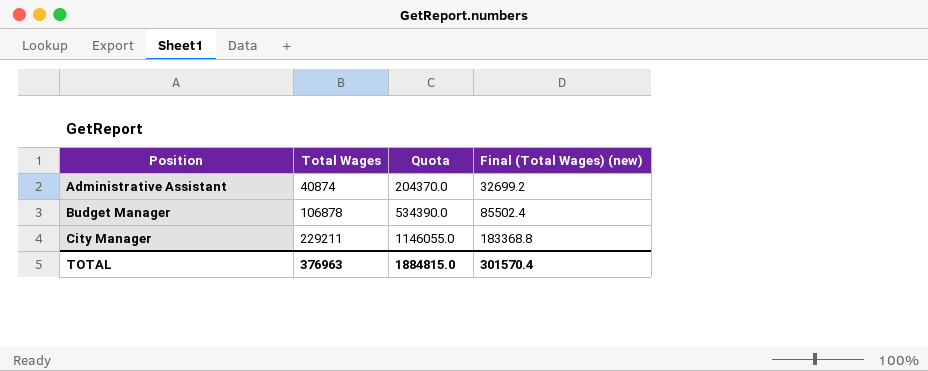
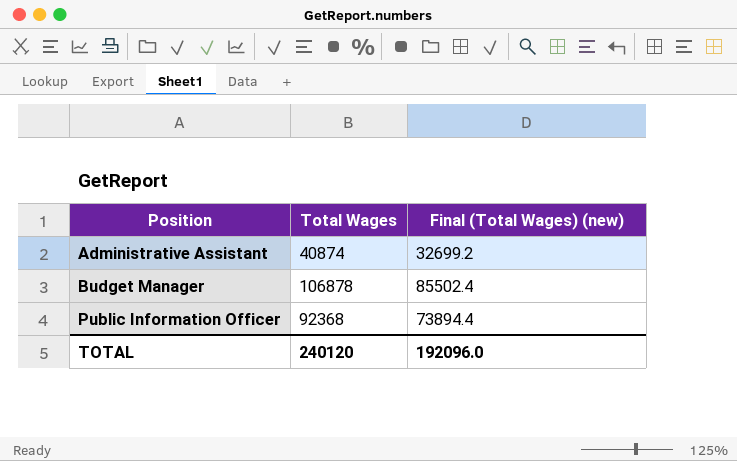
column Quota | formula: [Total Wages] * 5 -> none
row City Manager: 229211 | 1146055.0 | 183368.8 -> none
row Public Information Officer: none -> 92368 | 73894.4
TOTAL | Total Wages: 376963 -> 240120
TOTAL | Final (Total Wages) (new): 301570.4 -> 192096.0

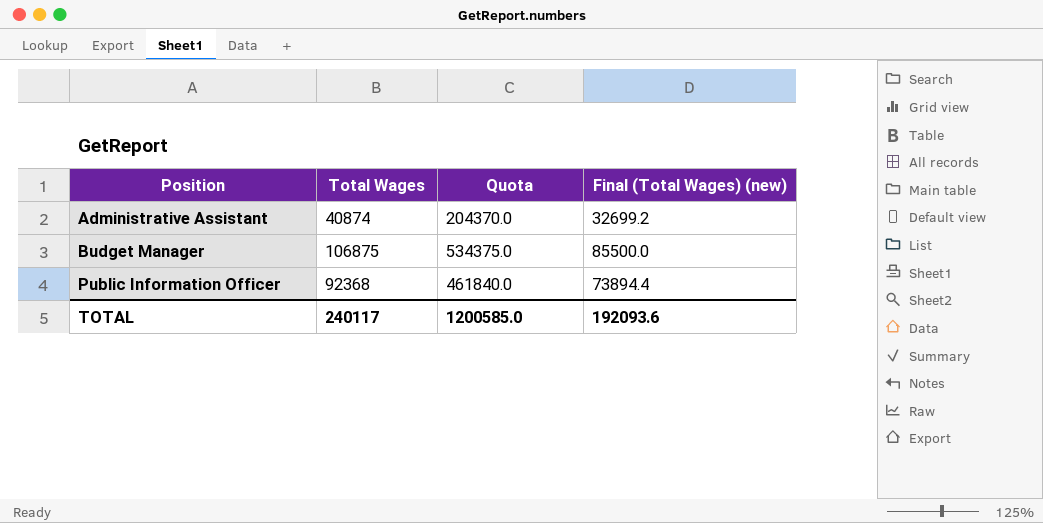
column Quota | formula: none -> [Total Wages] * 5
Budget Manager | Total Wages: 106878 -> 106875
Budget Manager | Final (Total Wages) (new): 85502.4 -> 85500.0
TOTAL | Total Wages: 240120 -> 240117
TOTAL | Final (Total Wages) (new): 192096.0 -> 192093.6

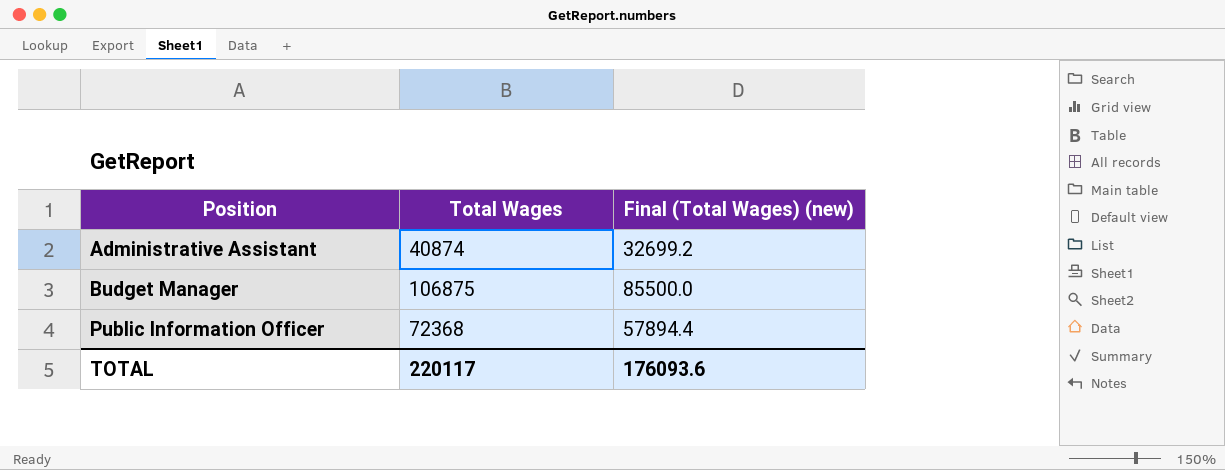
column Quota | formula: [Total Wages] * 5 -> none
Public Information Officer | Total Wages: 92368 -> 72368
Public Information Officer | Final (Total Wages) (new): 73894.4 -> 57894.4
TOTAL | Total Wages: 240117 -> 220117
TOTAL | Final (Total Wages) (new): 192093.6 -> 176093.6

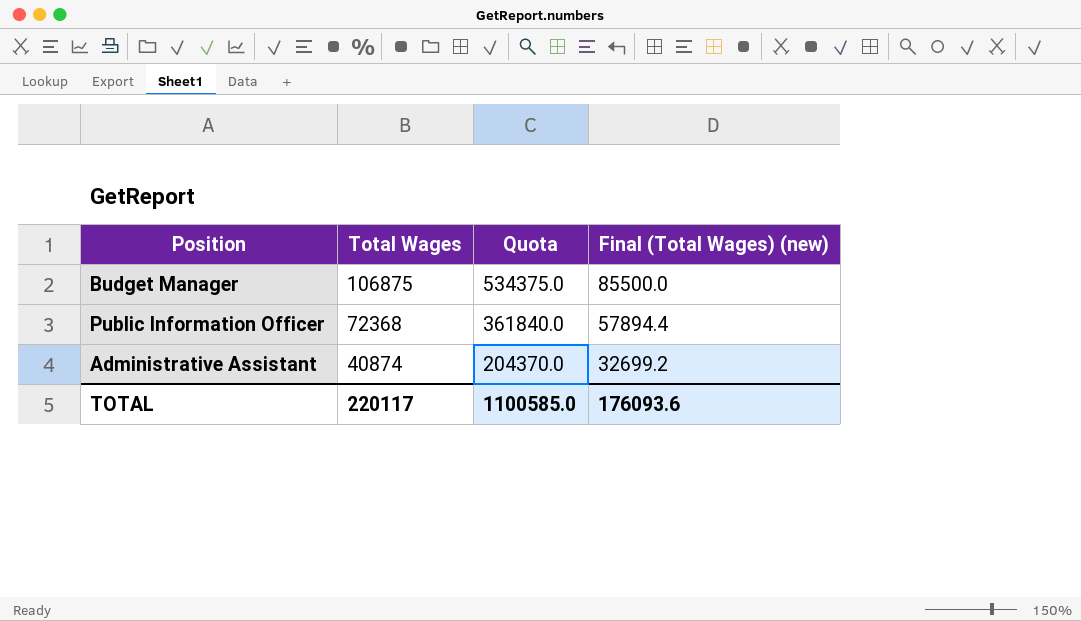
row order: Position ascending -> Total Wages descending
column Quota | formula: none -> [Total Wages] * 5

